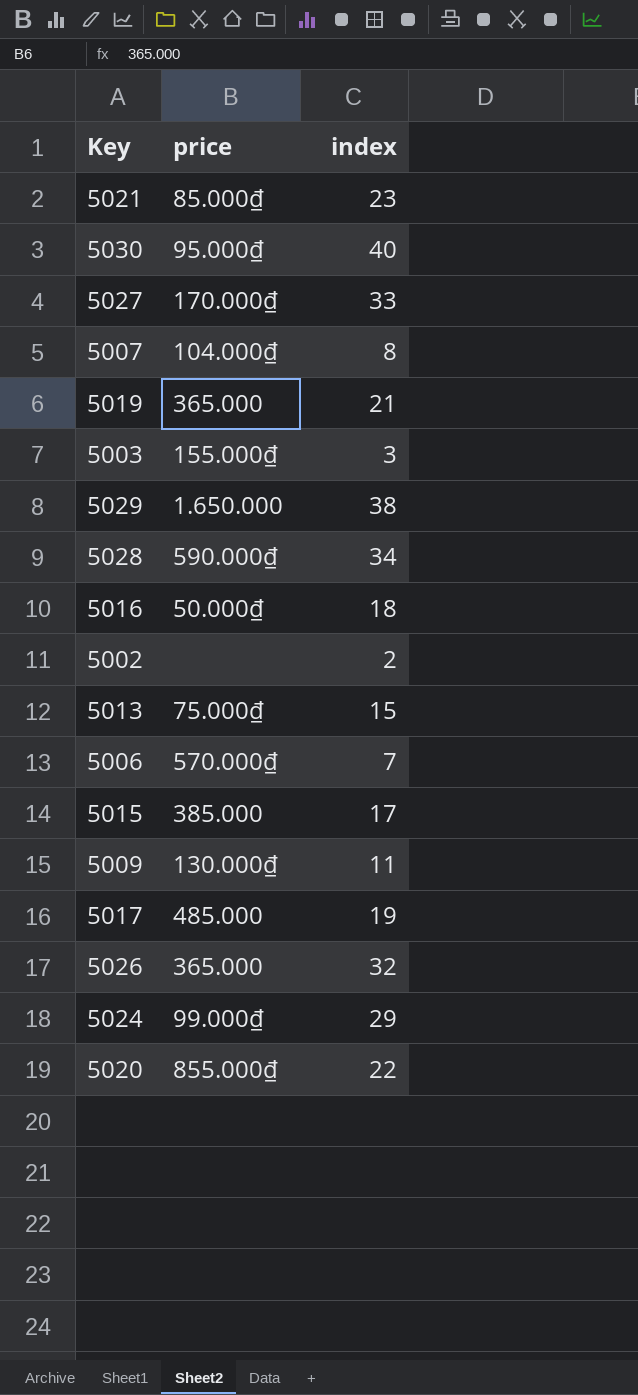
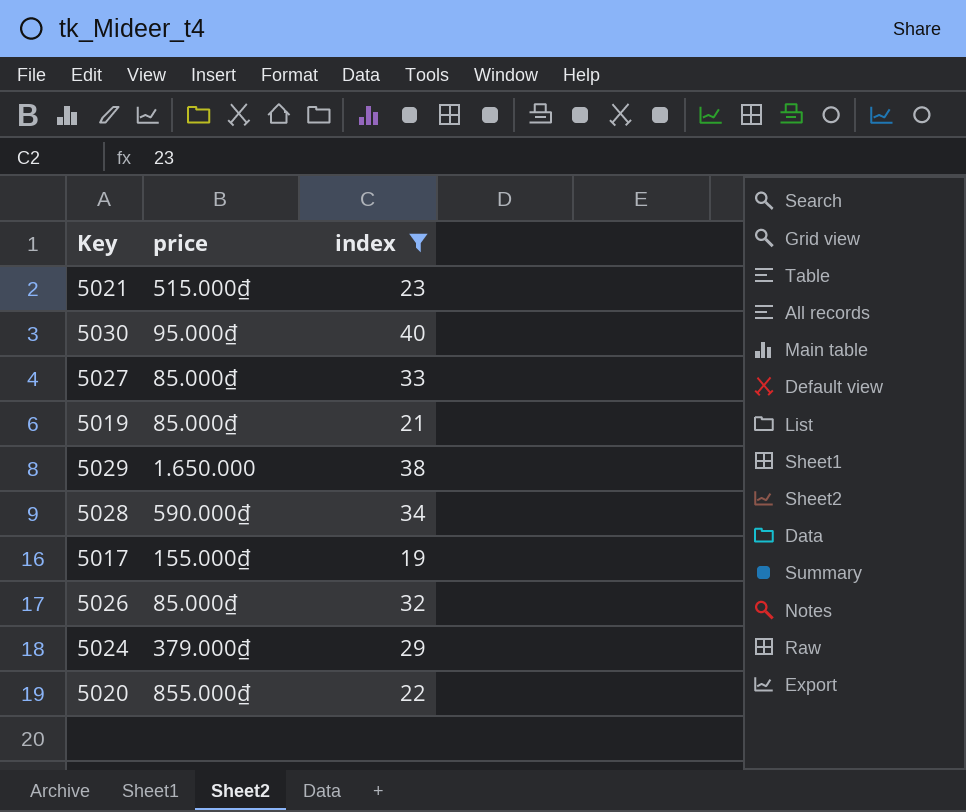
filter: none -> index >= 19
5021 | price: 85.000₫ -> 515.000₫
5027 | price: 170.000₫ -> 85.000₫
5019 | price: 365.000 -> 85.000₫
5017 | price: 485.000 -> 155.000₫
5026 | price: 365.000 -> 85.000₫
5024 | price: 99.000₫ -> 379.000₫

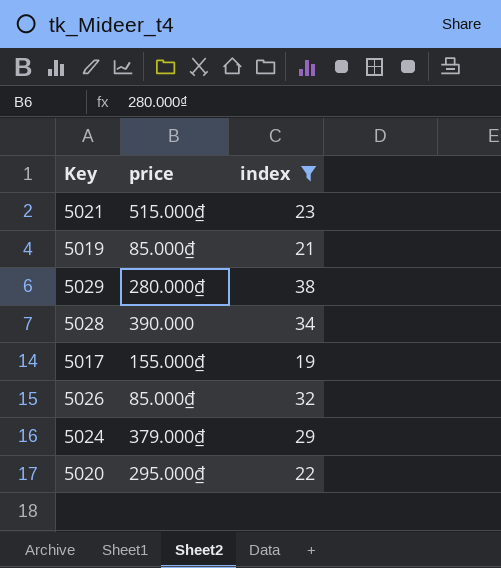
row 5030: 95.000₫ | 40 -> none
row 5027: 85.000₫ | 33 -> none
5029 | price: 1.650.000 -> 280.000₫
5028 | price: 590.000₫ -> 390.000
5020 | price: 855.000₫ -> 295.000₫

